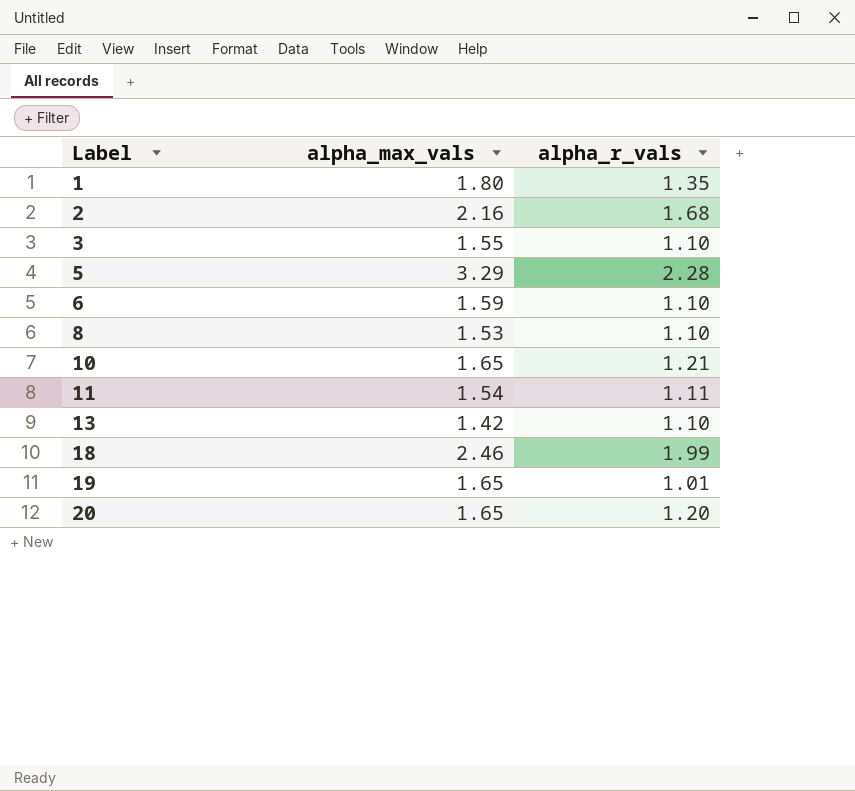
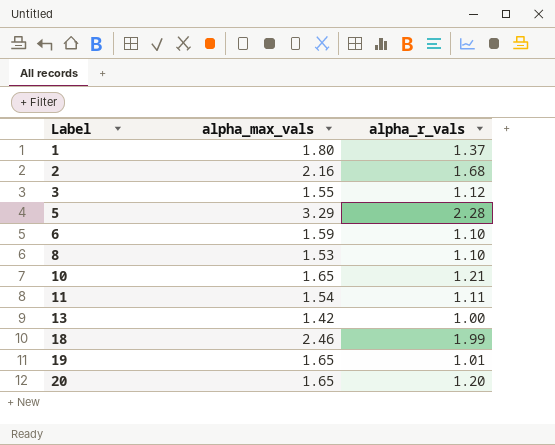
1 | alpha_r_vals: 1.35 -> 1.37
3 | alpha_r_vals: 1.10 -> 1.12
13 | alpha_r_vals: 1.10 -> 1.00

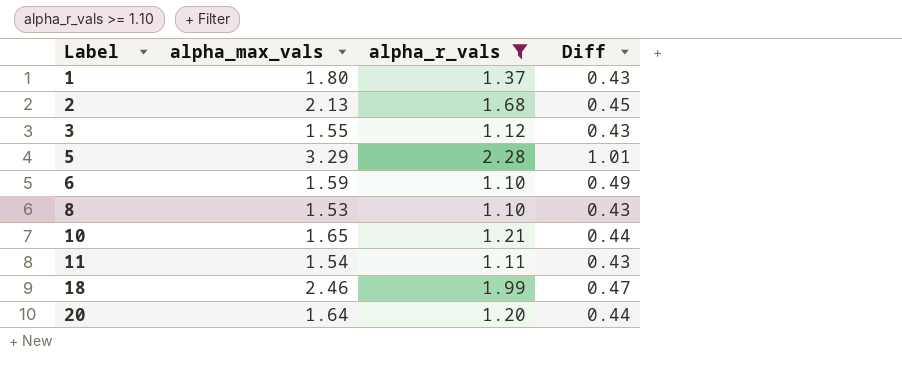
filter: none -> alpha_r_vals >= 1.10
column Diff | formula: none -> [alpha_max_vals] - [alpha_r_vals]
2 | alpha_max_vals: 2.16 -> 2.13
20 | alpha_max_vals: 1.65 -> 1.64

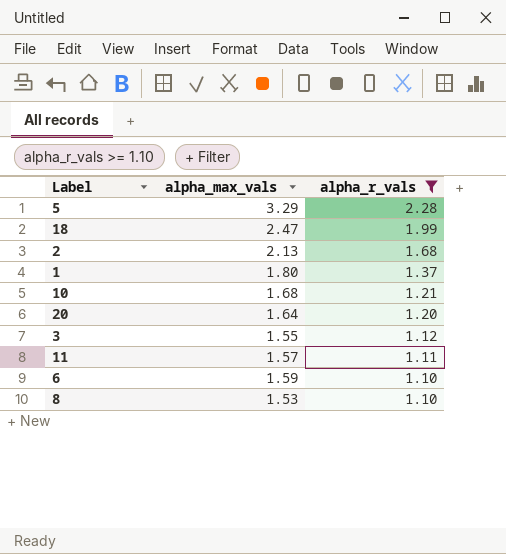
row order: Label ascending -> alpha_r_vals descending
column Diff | formula: [alpha_max_vals] - [alpha_r_vals] -> none
18 | alpha_max_vals: 2.46 -> 2.47
10 | alpha_max_vals: 1.65 -> 1.68
11 | alpha_max_vals: 1.54 -> 1.57

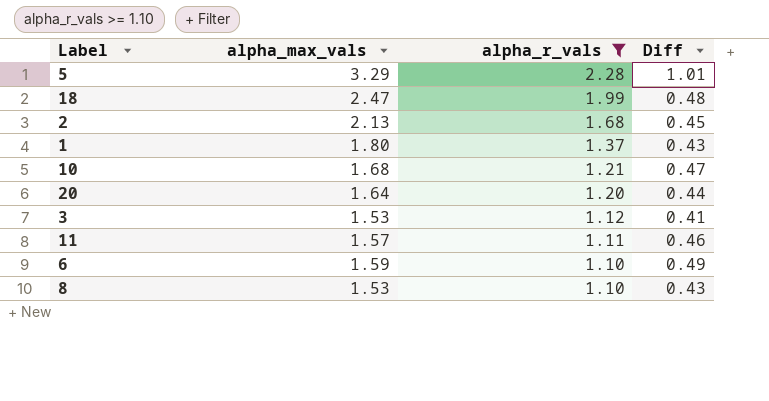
column Diff | formula: none -> [alpha_max_vals] - [alpha_r_vals]
3 | alpha_max_vals: 1.55 -> 1.53

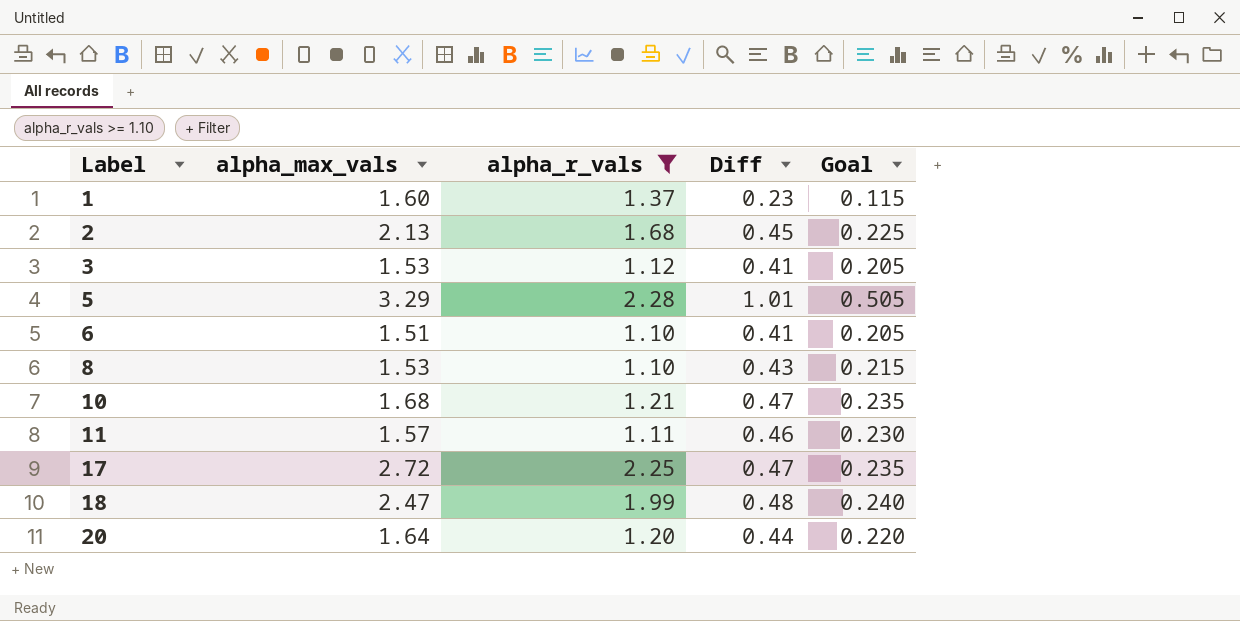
row order: alpha_r_vals descending -> Label ascending
column Goal | formula: none -> [Diff] * 0.5
1 | alpha_max_vals: 1.80 -> 1.60
1 | Diff: 0.43 -> 0.23
6 | alpha_max_vals: 1.59 -> 1.51
6 | Diff: 0.49 -> 0.41
row 17: none -> 2.72 | 2.25 | 0.47 | 0.235

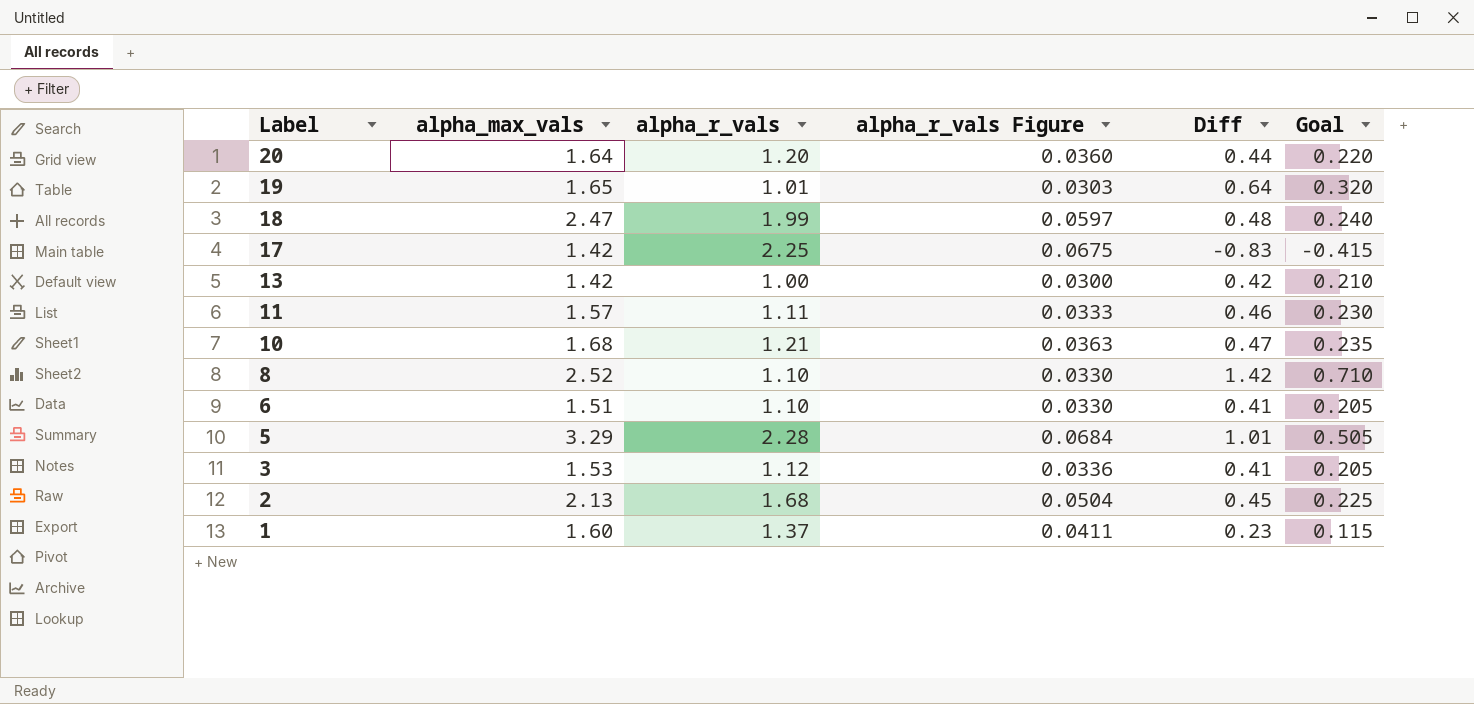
filter: alpha_r_vals >= 1.10 -> none
row order: Label ascending -> Label descending
column alpha_r_vals Figure | formula: none -> [alpha_r_vals] * 0.03
17 | alpha_max_vals: 2.72 -> 1.42
17 | Diff: 0.47 -> -0.83
17 | Goal: 0.235 -> -0.415
8 | alpha_max_vals: 1.53 -> 2.52
8 | Diff: 0.43 -> 1.42
8 | Goal: 0.215 -> 0.710

